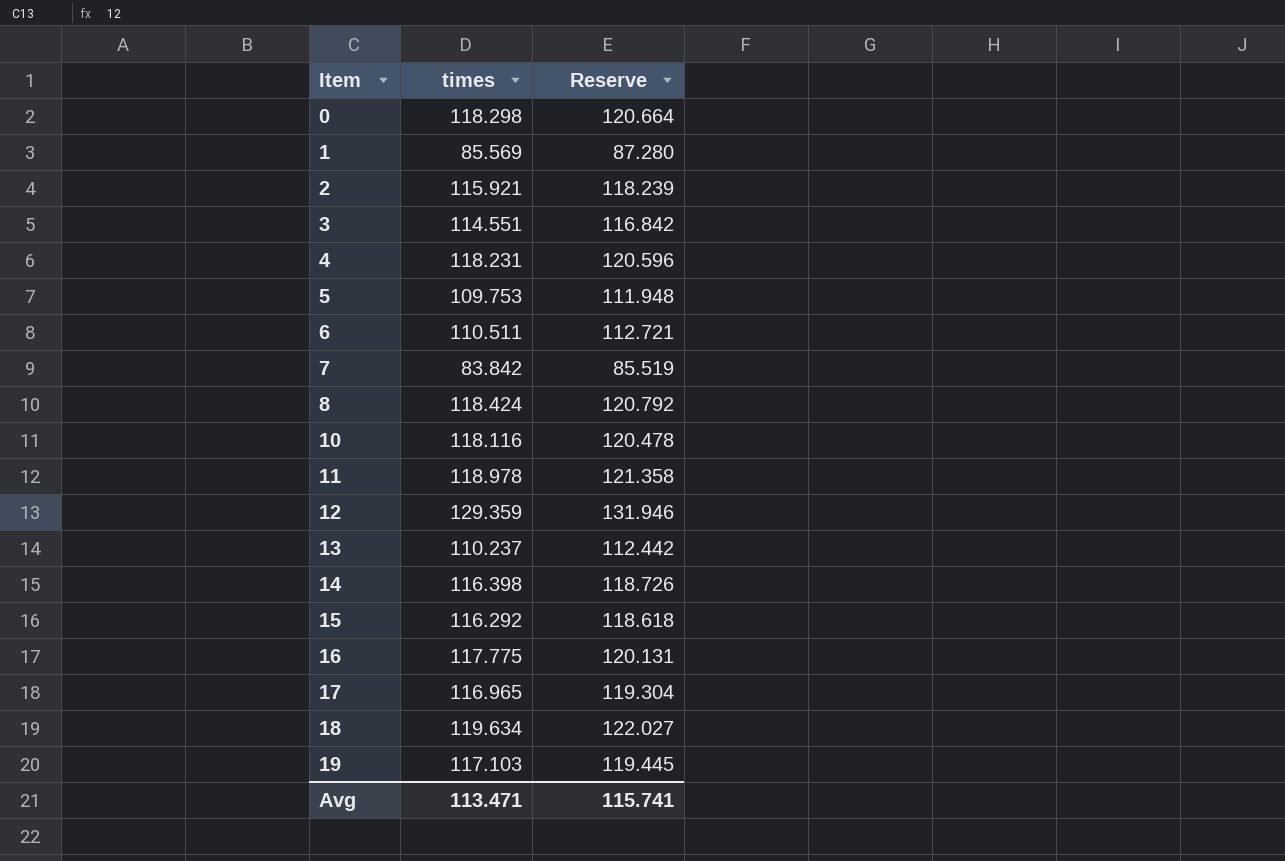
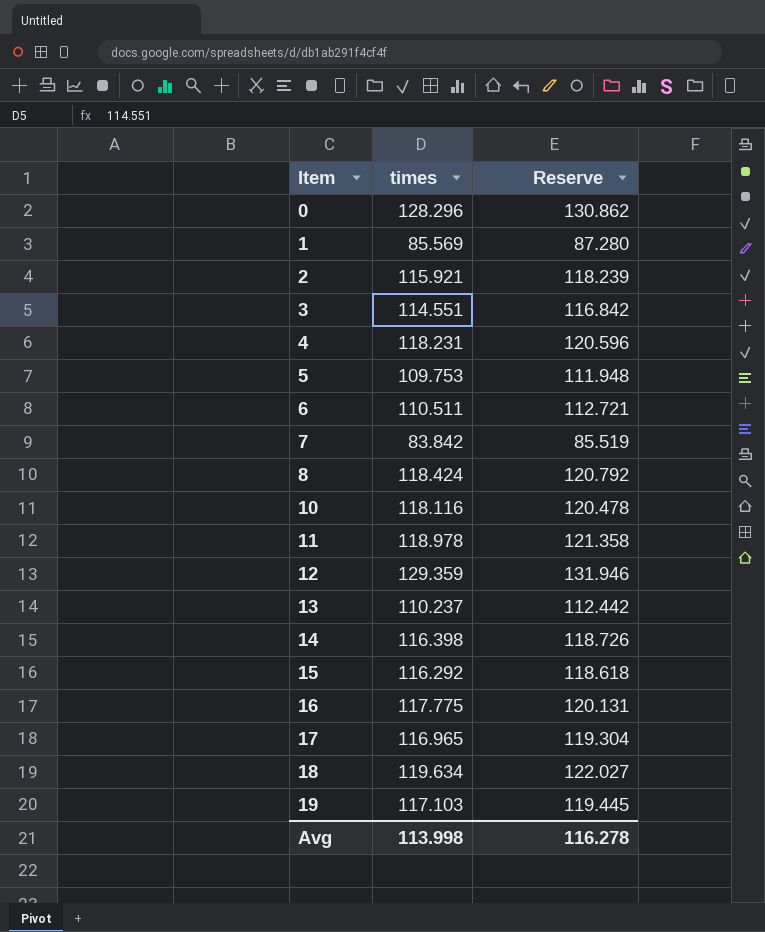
0 | times: 118.298 -> 128.296
0 | Reserve: 120.664 -> 130.862
Avg | times: 113.471 -> 113.998
Avg | Reserve: 115.741 -> 116.278

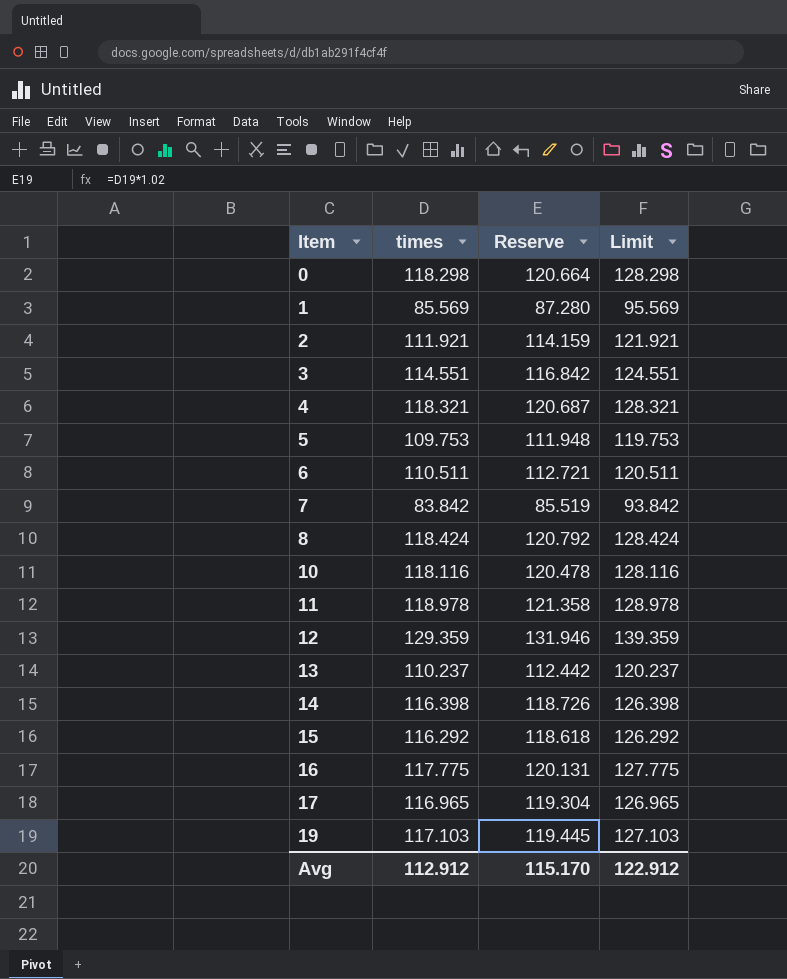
column Limit | formula: none -> [times] + 10
row 18: 119.634 | 122.027 -> none
0 | times: 128.296 -> 118.298
0 | Reserve: 130.862 -> 120.664
2 | times: 115.921 -> 111.921
2 | Reserve: 118.239 -> 114.159
4 | times: 118.231 -> 118.321
4 | Reserve: 120.596 -> 120.687
Avg | times: 113.998 -> 112.912
Avg | Reserve: 116.278 -> 115.170

